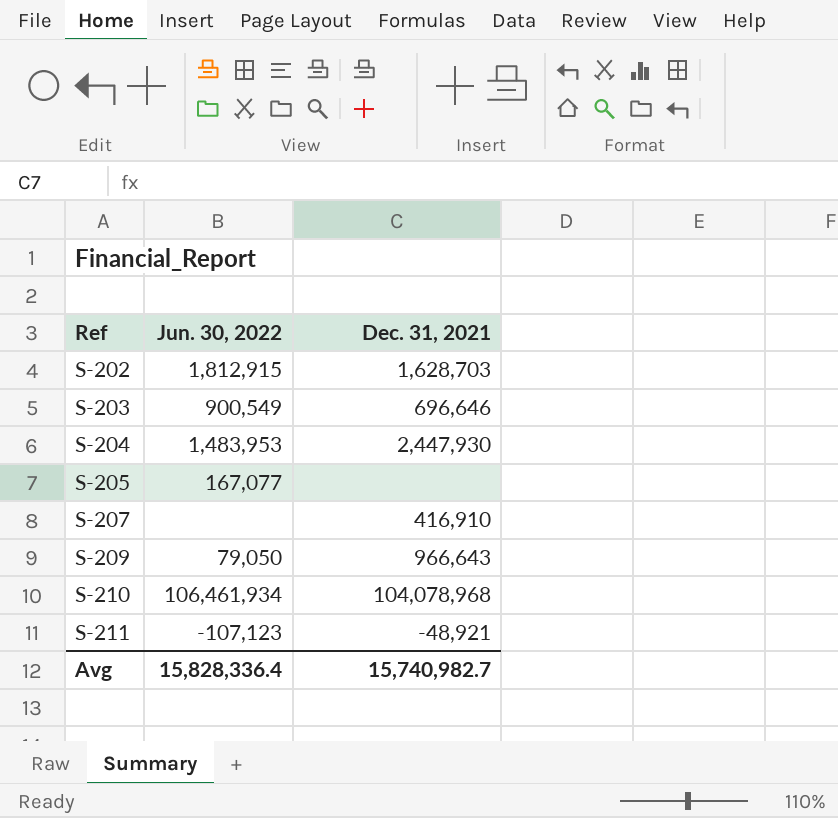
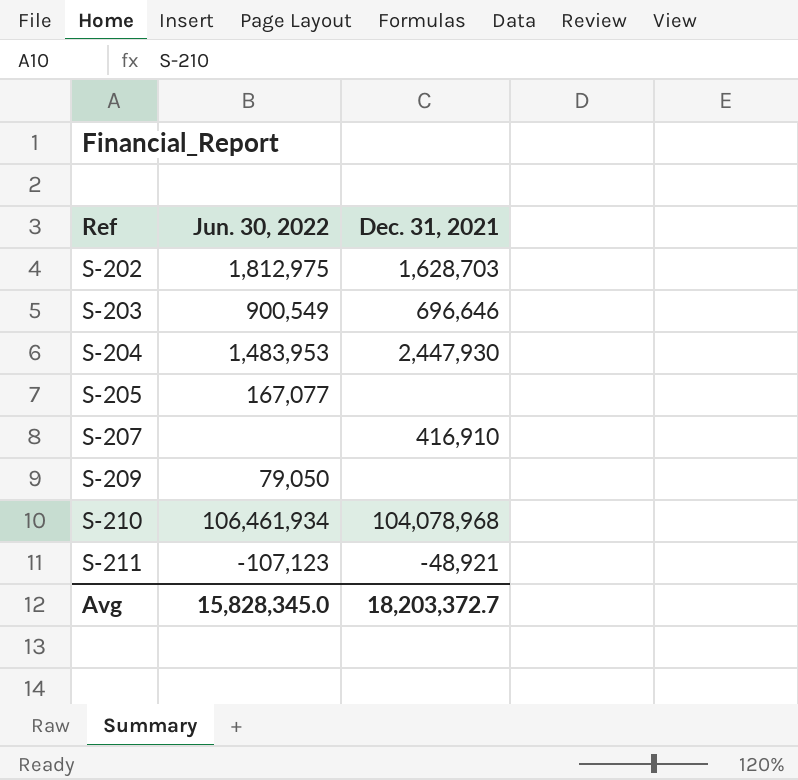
S-202 | Jun. 30, 2022: 1,812,915 -> 1,812,975
S-209 | Dec. 31, 2021: 966,643 -> none
Avg | Jun. 30, 2022: 15,828,336.4 -> 15,828,345.0
Avg | Dec. 31, 2021: 15,740,982.7 -> 18,203,372.7

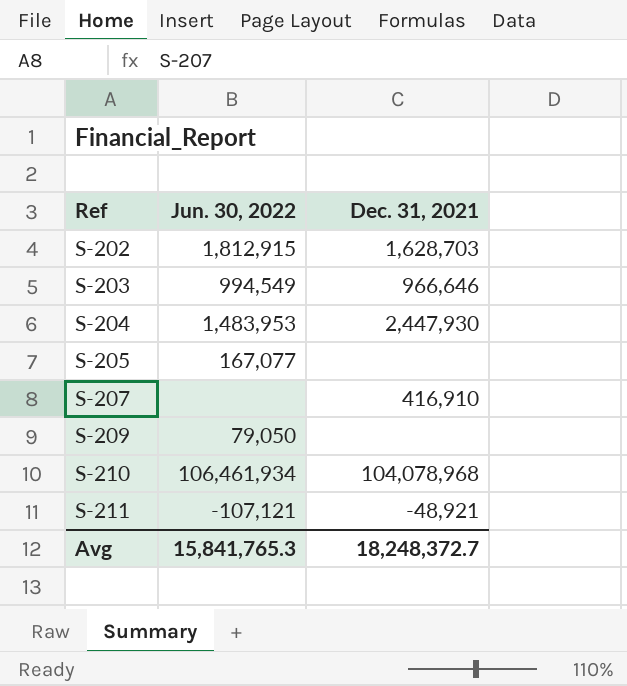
S-202 | Jun. 30, 2022: 1,812,975 -> 1,812,915
S-203 | Jun. 30, 2022: 900,549 -> 994,549
S-203 | Dec. 31, 2021: 696,646 -> 966,646
S-211 | Jun. 30, 2022: -107,123 -> -107,121
Avg | Jun. 30, 2022: 15,828,345.0 -> 15,841,765.3
Avg | Dec. 31, 2021: 18,203,372.7 -> 18,248,372.7

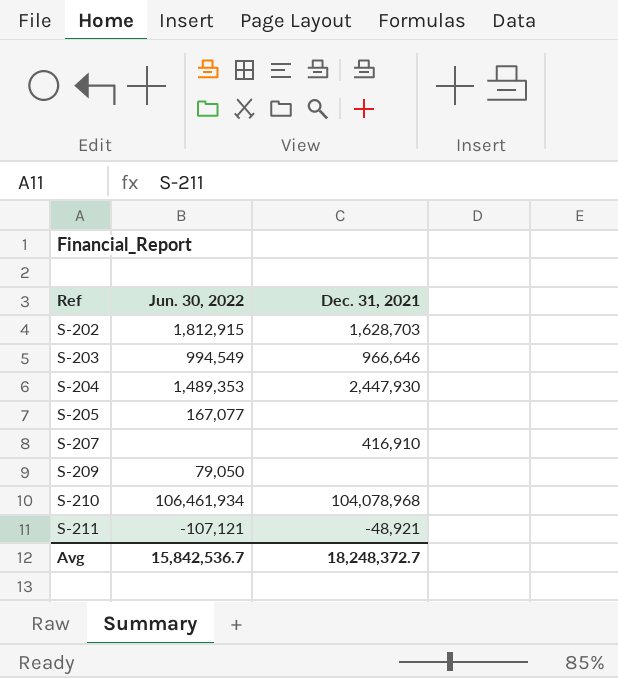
S-204 | Jun. 30, 2022: 1,483,953 -> 1,489,353
Avg | Jun. 30, 2022: 15,841,765.3 -> 15,842,536.7

